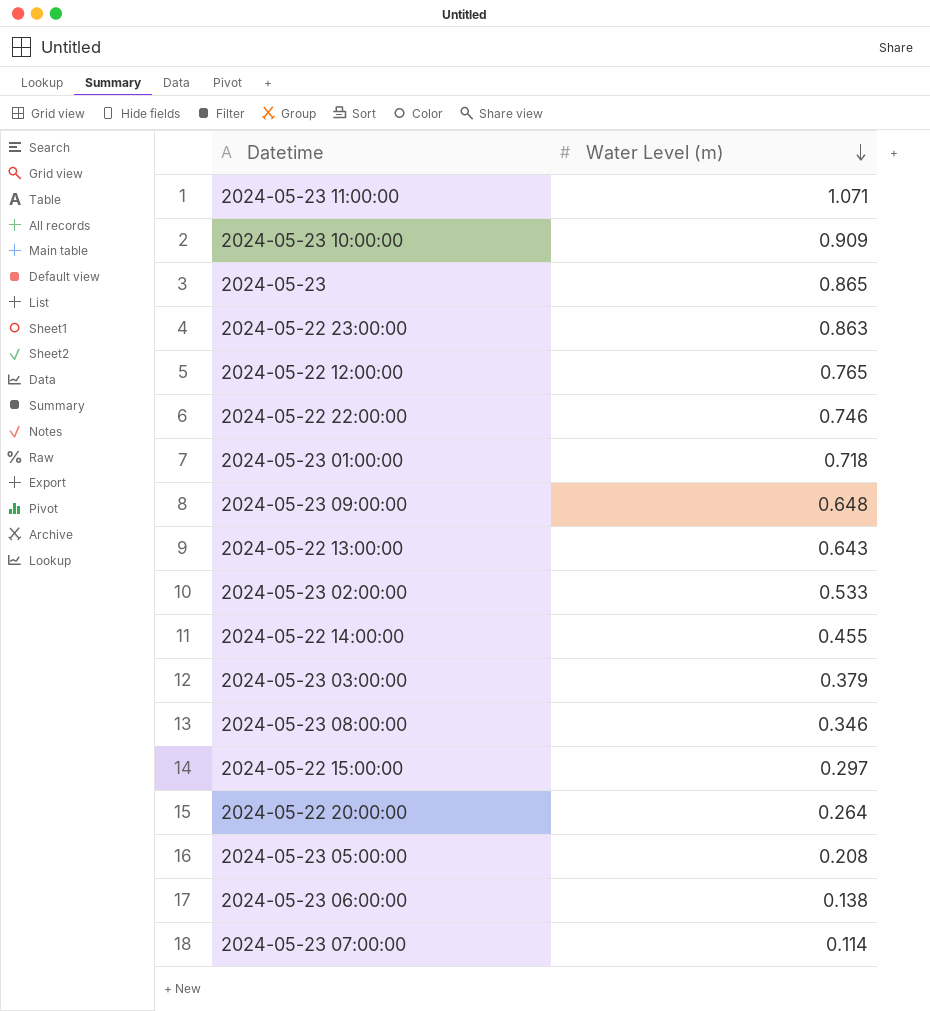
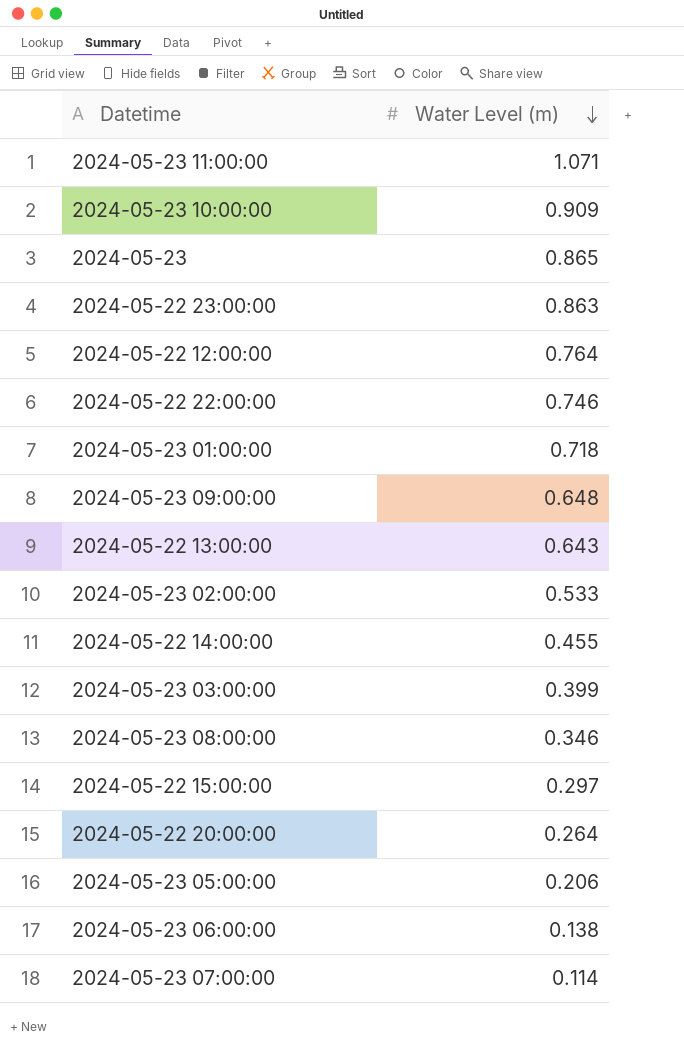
2024-05-22 12:00:00 | Water Level (m): 0.765 -> 0.764
2024-05-23 03:00:00 | Water Level (m): 0.379 -> 0.399
2024-05-23 05:00:00 | Water Level (m): 0.208 -> 0.206

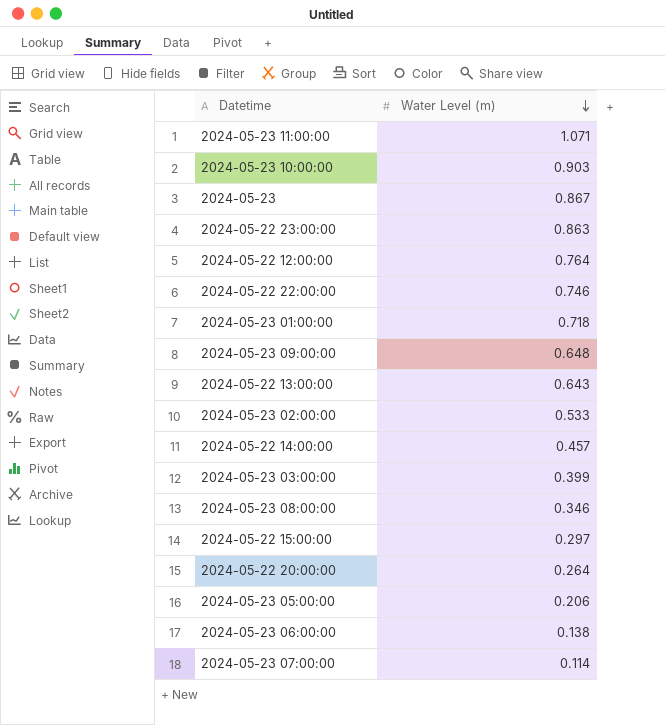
2024-05-23 10:00:00 | Water Level (m): 0.909 -> 0.903
2024-05-23 | Water Level (m): 0.865 -> 0.867
2024-05-22 14:00:00 | Water Level (m): 0.455 -> 0.457

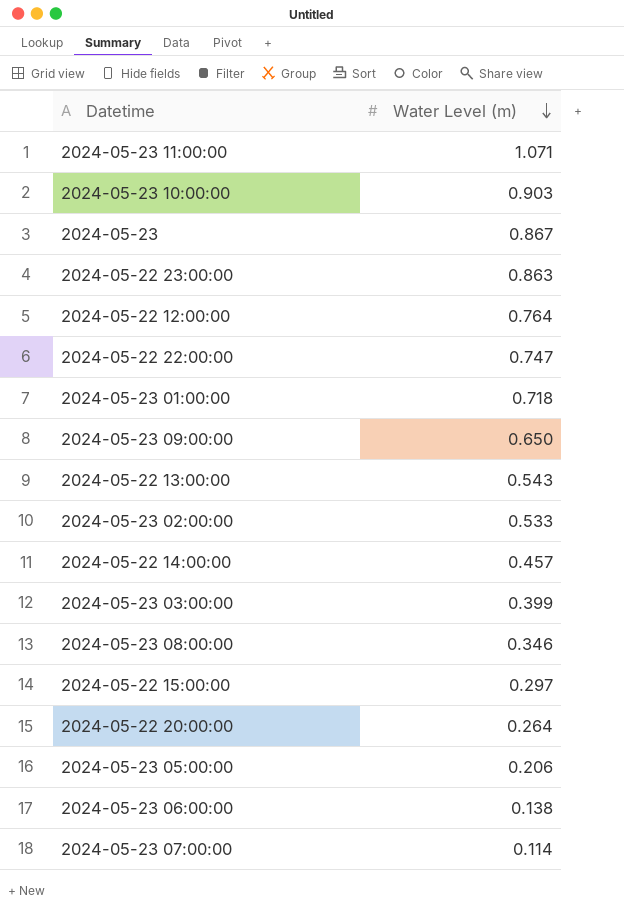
2024-05-22 22:00:00 | Water Level (m): 0.746 -> 0.747
2024-05-23 09:00:00 | Water Level (m): 0.648 -> 0.650
2024-05-22 13:00:00 | Water Level (m): 0.643 -> 0.543

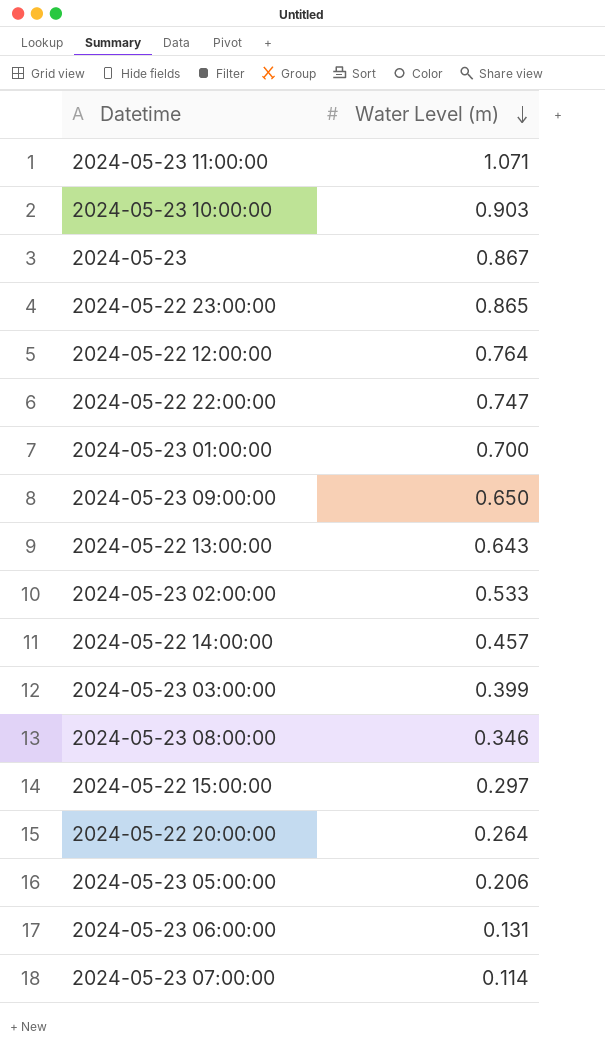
2024-05-22 23:00:00 | Water Level (m): 0.863 -> 0.865
2024-05-23 01:00:00 | Water Level (m): 0.718 -> 0.700
2024-05-22 13:00:00 | Water Level (m): 0.543 -> 0.643
2024-05-23 06:00:00 | Water Level (m): 0.138 -> 0.131

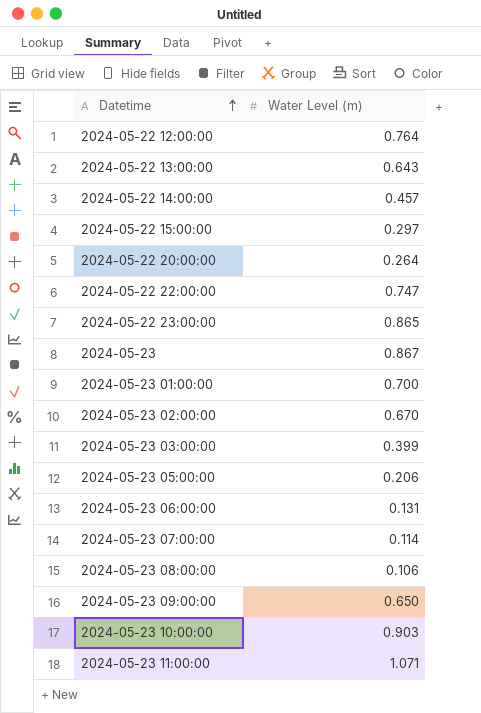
row order: Water Level (m) descending -> Datetime ascending
2024-05-23 02:00:00 | Water Level (m): 0.533 -> 0.670
2024-05-23 08:00:00 | Water Level (m): 0.346 -> 0.106

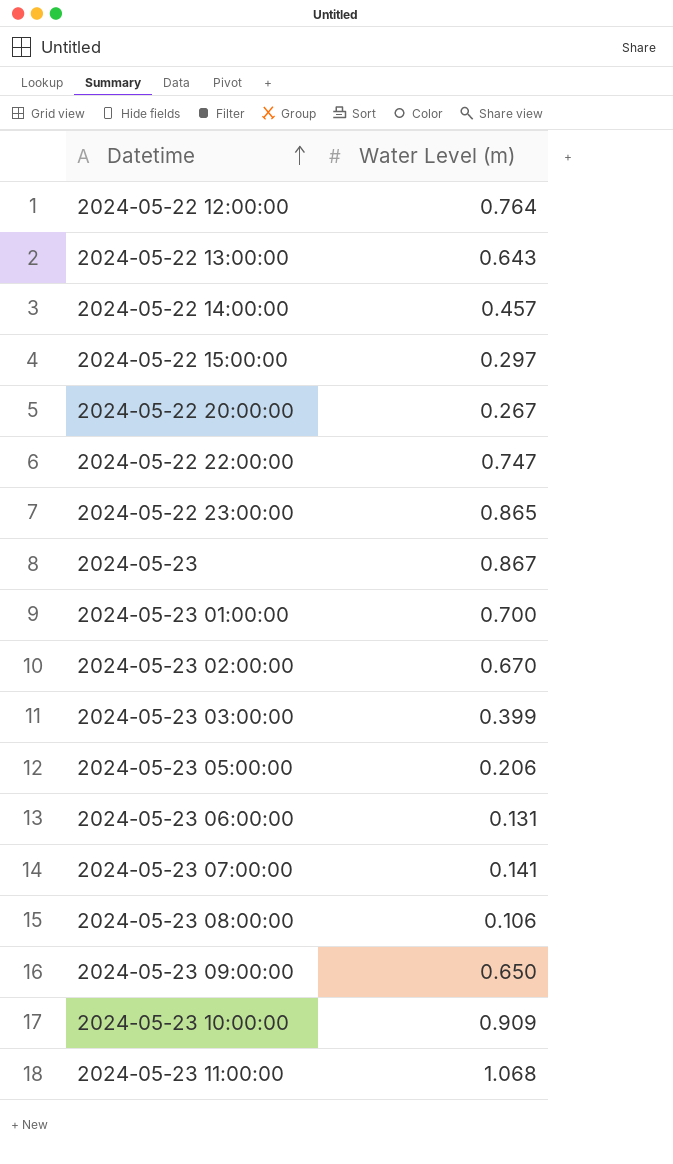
2024-05-22 20:00:00 | Water Level (m): 0.264 -> 0.267
2024-05-23 07:00:00 | Water Level (m): 0.114 -> 0.141
2024-05-23 10:00:00 | Water Level (m): 0.903 -> 0.909
2024-05-23 11:00:00 | Water Level (m): 1.071 -> 1.068

